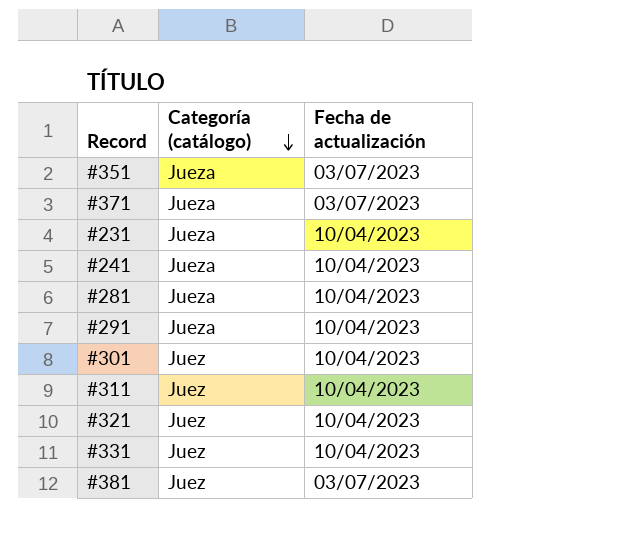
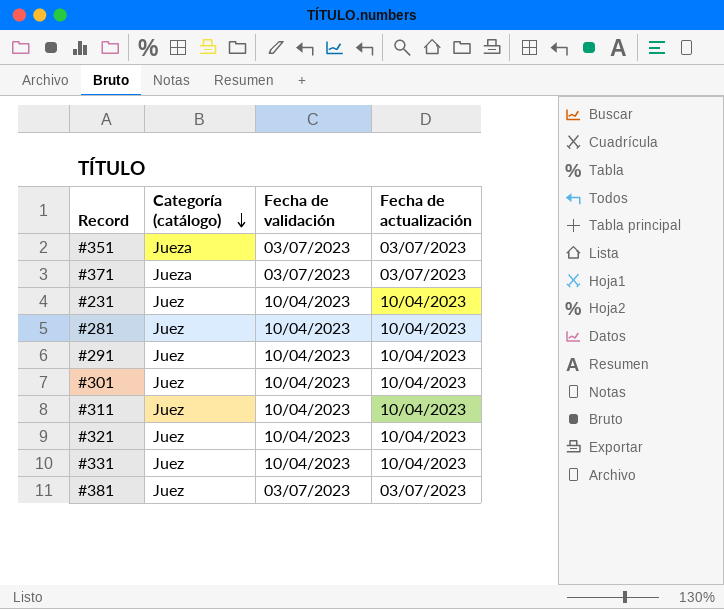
column Fecha de validación | position: none -> 3
row #241: Jueza | 10/04/2023 -> none
#231 | Categoría (catálogo): Jueza -> Juez
#281 | Categoría (catálogo): Jueza -> Juez
#291 | Categoría (catálogo): Jueza -> Juez

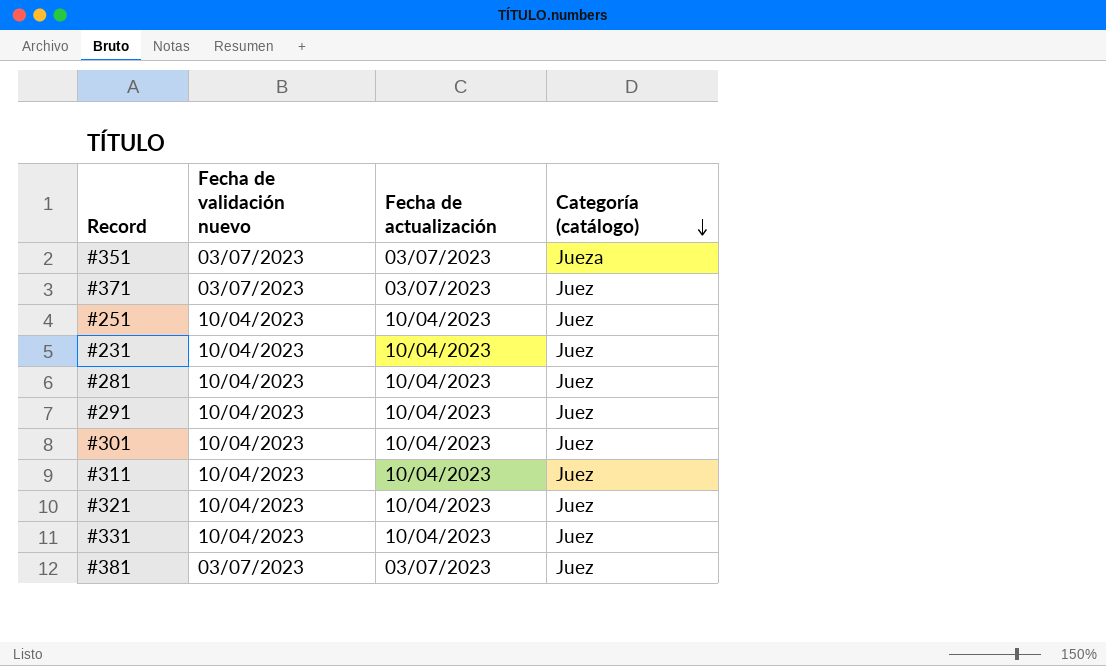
column name: Fecha de validación -> Fecha de validación nuevo
column Categoría (catálogo) | position: 2 -> 4
#371 | Categoría (catálogo): Jueza -> Juez
row #251: none -> 10/04/2023 | 10/04/2023 | Juez

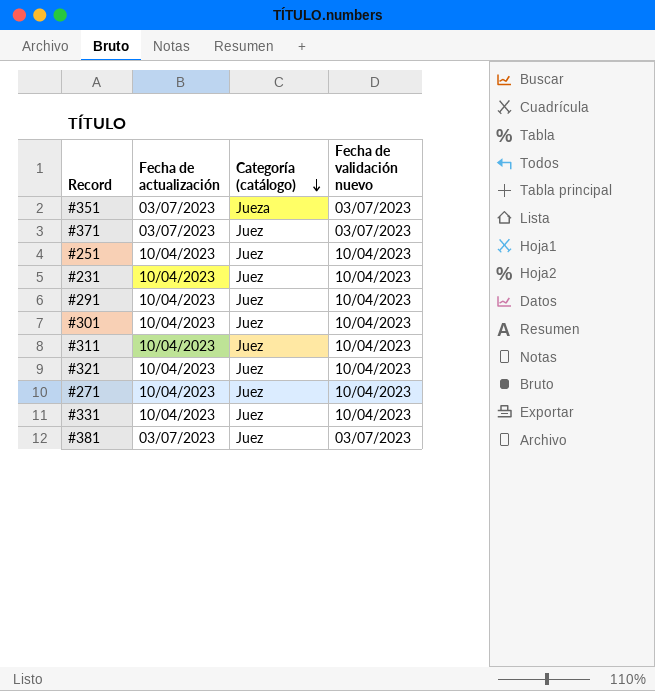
column Fecha de validación nuevo | position: 2 -> 4
row #281: 10/04/2023 | 10/04/2023 | Juez -> none
row #271: none -> 10/04/2023 | Juez | 10/04/2023

